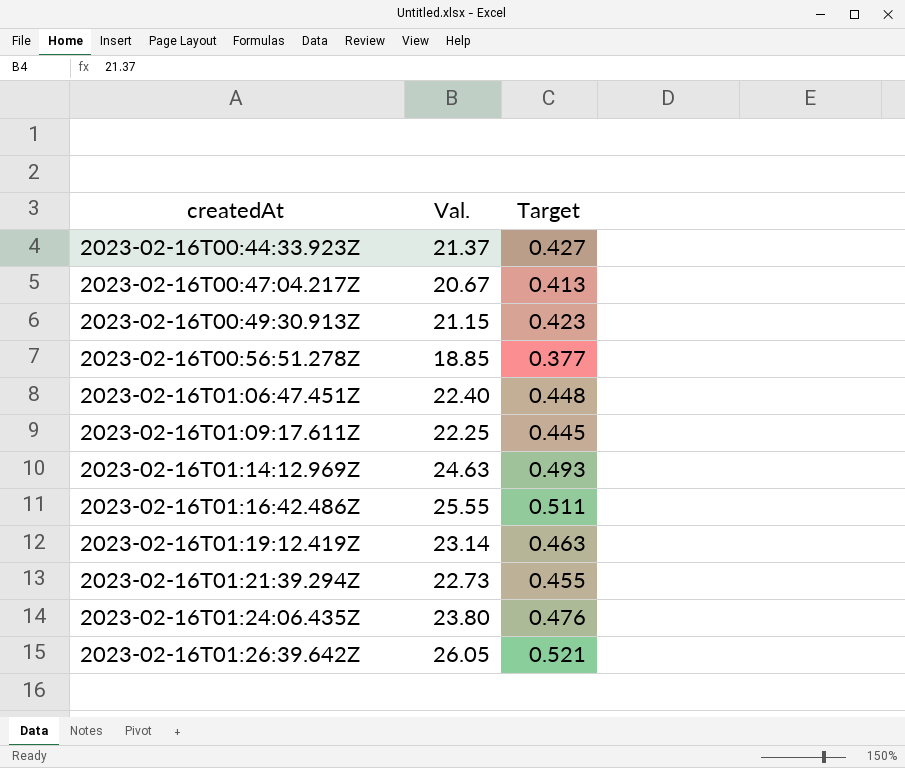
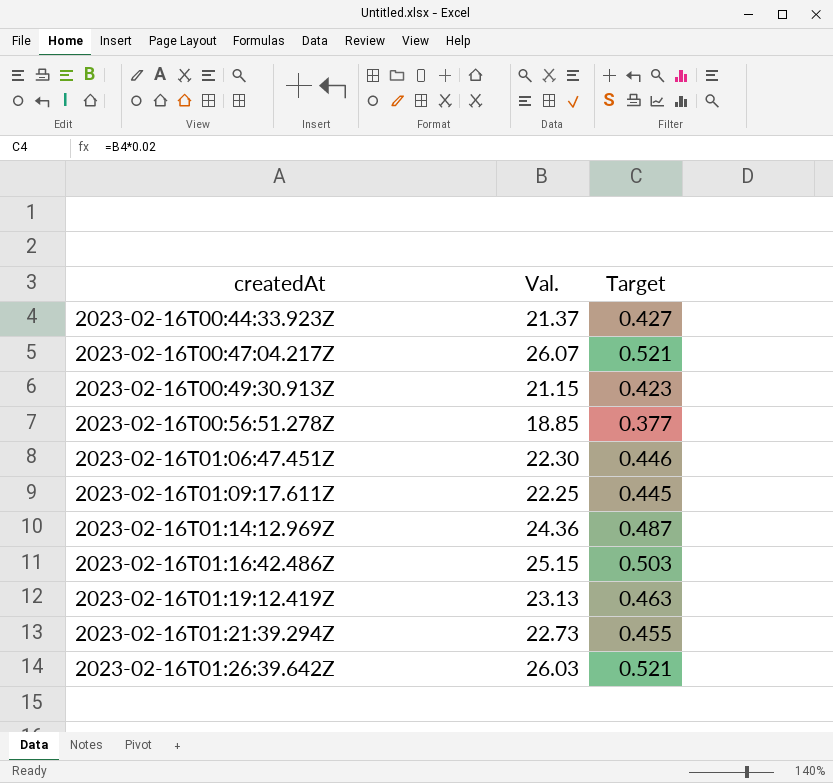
row 2023-02-16T01:24:06.435Z: 23.80 | 0.476 -> none
2023-02-16T00:47:04.217Z | Val.: 20.67 -> 26.07
2023-02-16T00:47:04.217Z | Target: 0.413 -> 0.521
2023-02-16T01:06:47.451Z | Val.: 22.40 -> 22.30
2023-02-16T01:06:47.451Z | Target: 0.448 -> 0.446
2023-02-16T01:14:12.969Z | Val.: 24.63 -> 24.36
2023-02-16T01:14:12.969Z | Target: 0.493 -> 0.487
2023-02-16T01:16:42.486Z | Val.: 25.55 -> 25.15
2023-02-16T01:16:42.486Z | Target: 0.511 -> 0.503
2023-02-16T01:19:12.419Z | Val.: 23.14 -> 23.13
2023-02-16T01:26:39.642Z | Val.: 26.05 -> 26.03

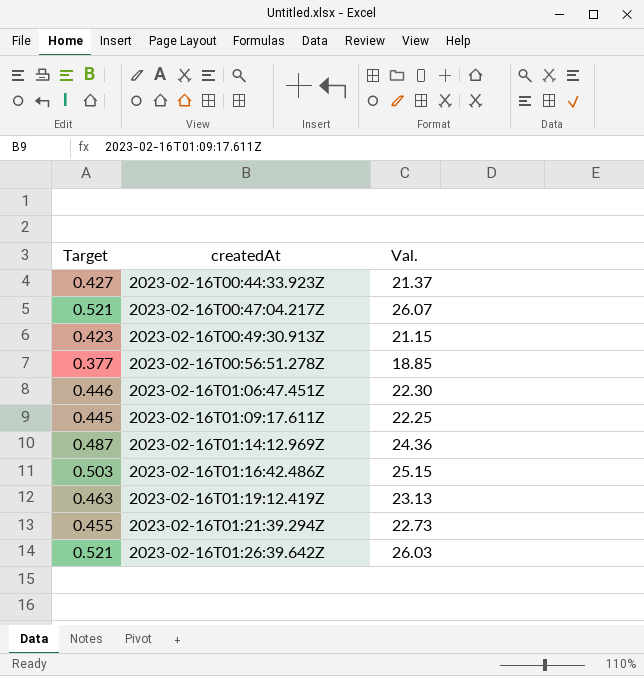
column Target | position: 3 -> 1

